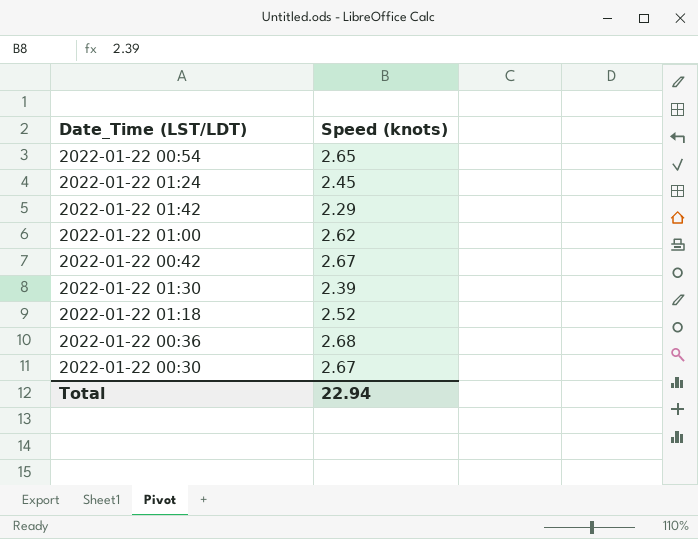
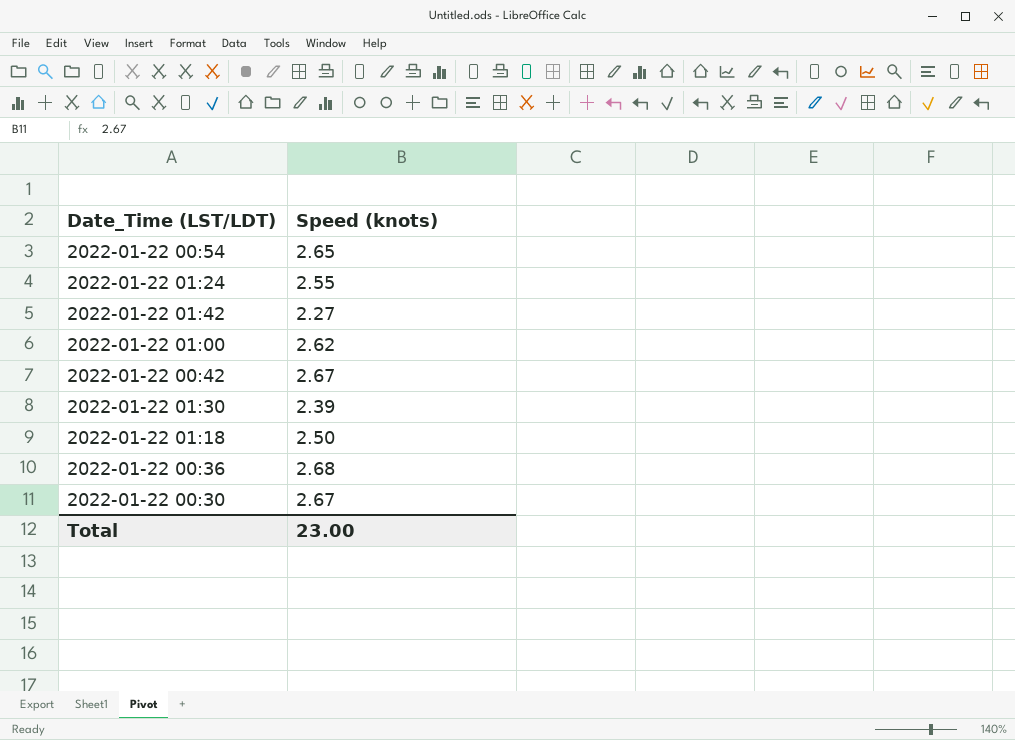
2022-01-22 01:24 | Speed (knots): 2.45 -> 2.55
2022-01-22 01:42 | Speed (knots): 2.29 -> 2.27
2022-01-22 01:18 | Speed (knots): 2.52 -> 2.50
Total | Speed (knots): 22.94 -> 23.00

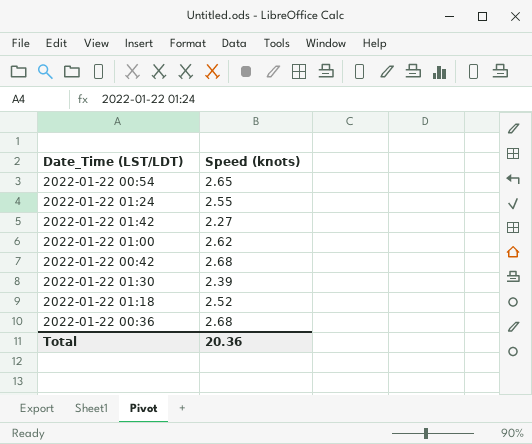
row 2022-01-22 00:30: 2.67 -> none
2022-01-22 00:42 | Speed (knots): 2.67 -> 2.68
2022-01-22 01:18 | Speed (knots): 2.50 -> 2.52
Total | Speed (knots): 23.00 -> 20.36

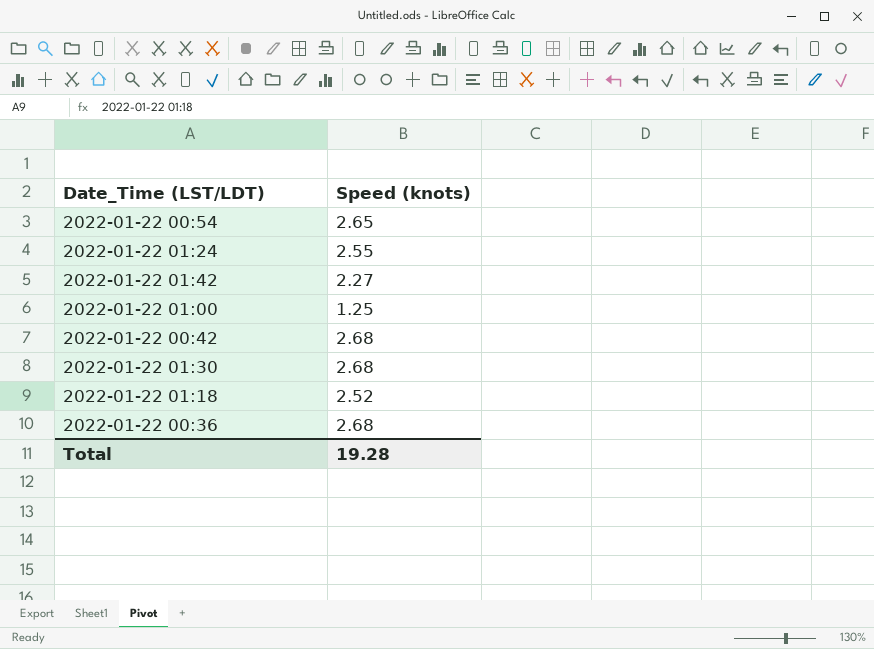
2022-01-22 01:00 | Speed (knots): 2.62 -> 1.25
2022-01-22 01:30 | Speed (knots): 2.39 -> 2.68
Total | Speed (knots): 20.36 -> 19.28

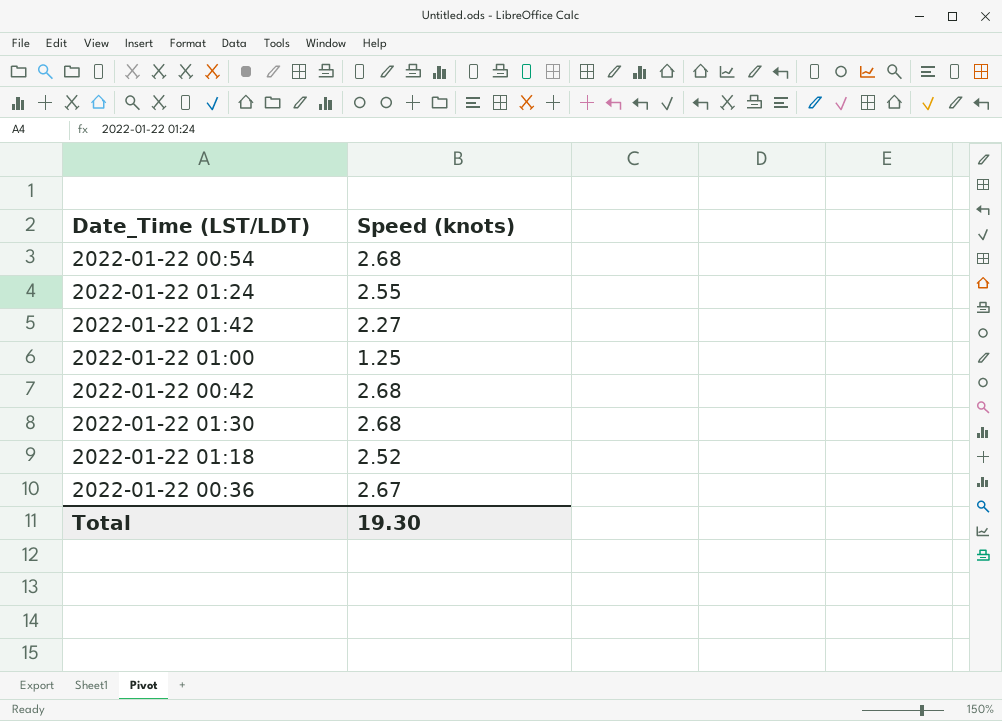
2022-01-22 00:54 | Speed (knots): 2.65 -> 2.68
2022-01-22 00:36 | Speed (knots): 2.68 -> 2.67
Total | Speed (knots): 19.28 -> 19.30

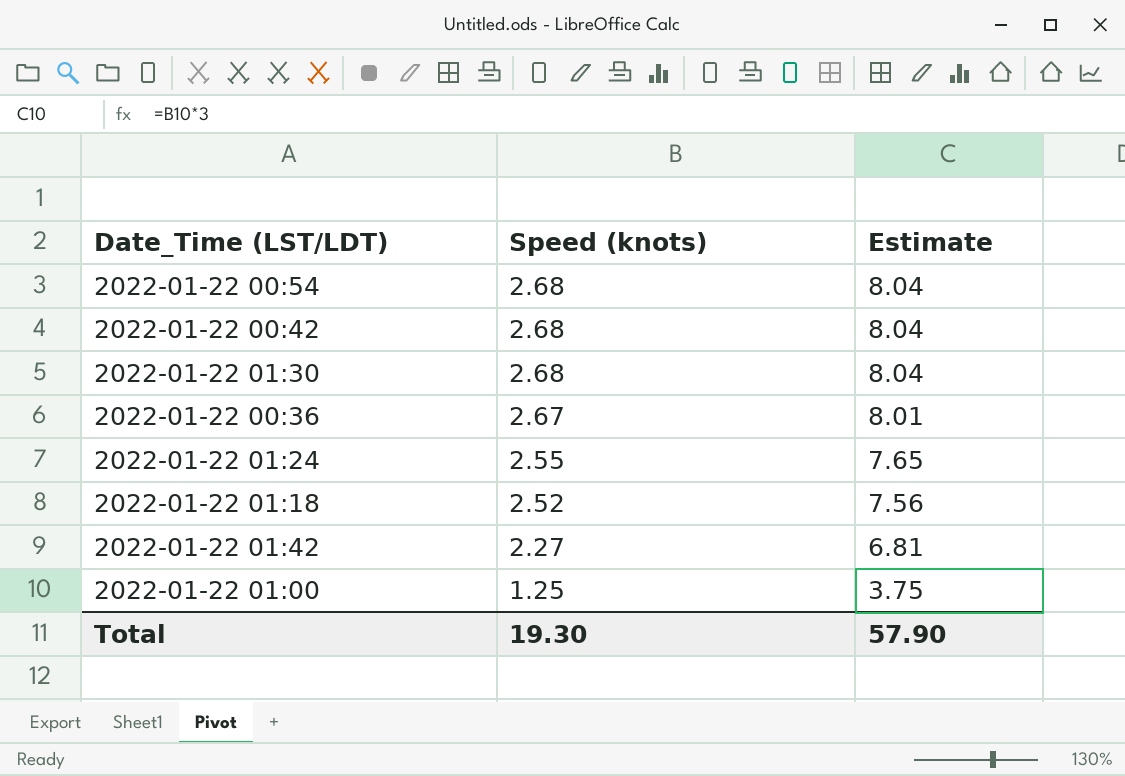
row order: none -> Speed (knots) descending
column Estimate | formula: none -> [Speed (knots)] * 3

